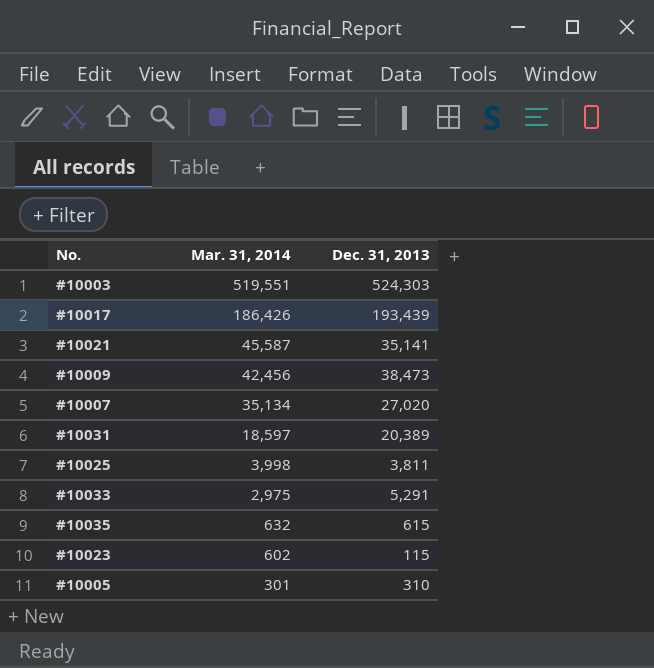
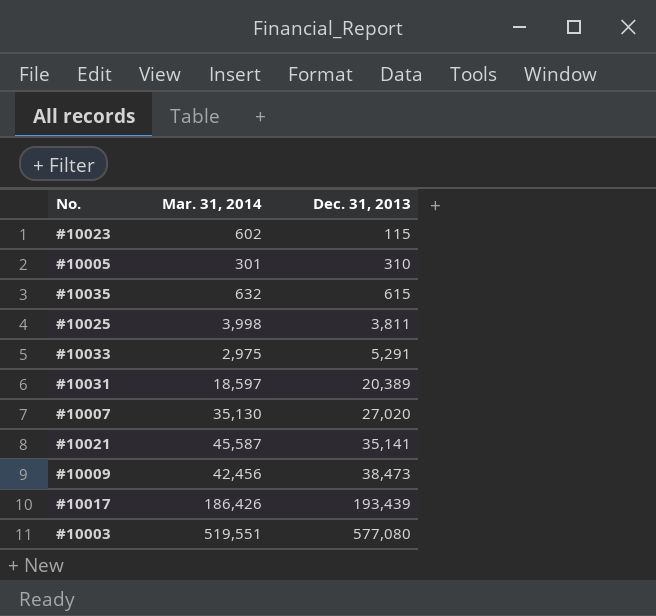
row order: Mar. 31, 2014 descending -> Dec. 31, 2013 ascending
#10007 | Mar. 31, 2014: 35,134 -> 35,130
#10003 | Dec. 31, 2013: 524,303 -> 577,080

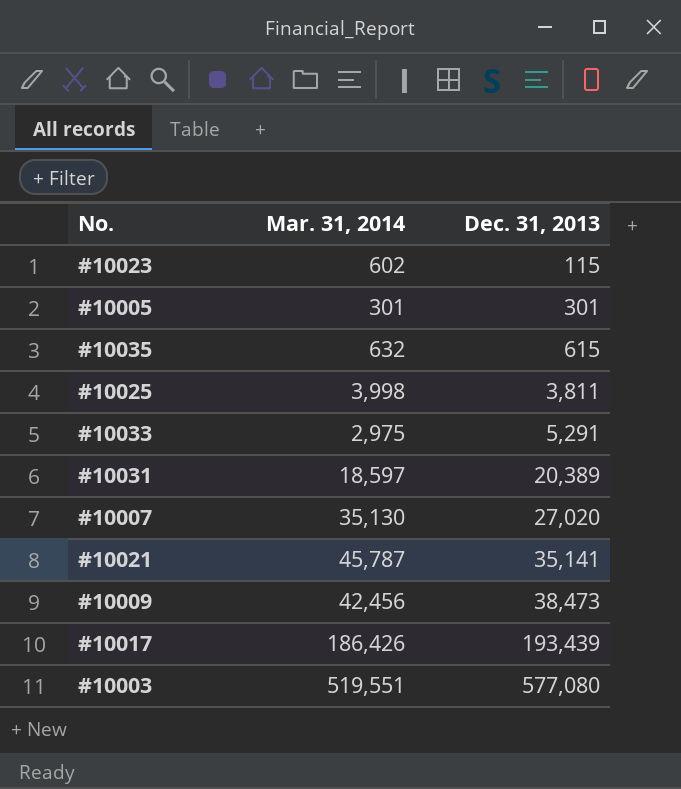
#10005 | Dec. 31, 2013: 310 -> 301
#10021 | Mar. 31, 2014: 45,587 -> 45,787

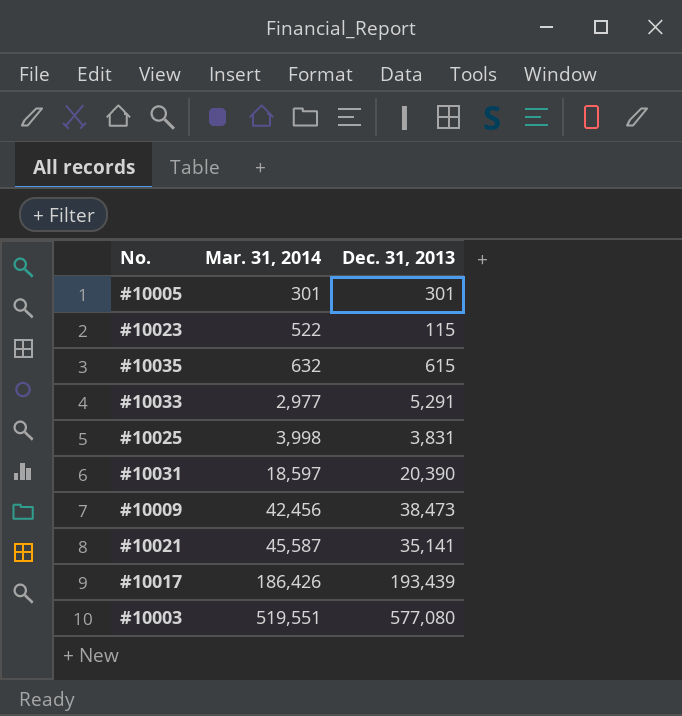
row order: Dec. 31, 2013 ascending -> Mar. 31, 2014 ascending
row #10007: 35,130 | 27,020 -> none
#10023 | Mar. 31, 2014: 602 -> 522
#10033 | Mar. 31, 2014: 2,975 -> 2,977
#10025 | Dec. 31, 2013: 3,811 -> 3,831
#10031 | Dec. 31, 2013: 20,389 -> 20,390
#10021 | Mar. 31, 2014: 45,787 -> 45,587

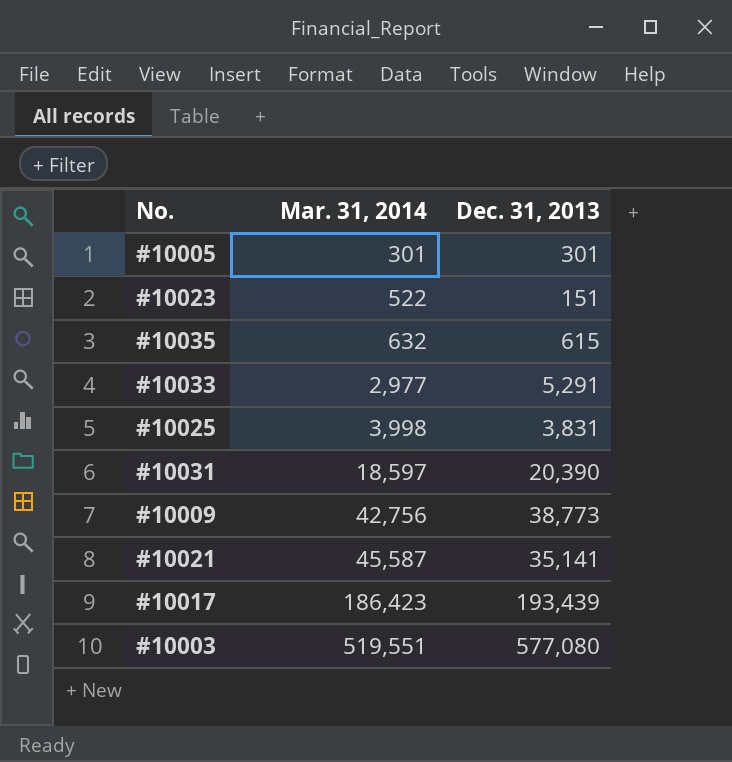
#10023 | Dec. 31, 2013: 115 -> 151
#10009 | Mar. 31, 2014: 42,456 -> 42,756
#10009 | Dec. 31, 2013: 38,473 -> 38,773
#10017 | Mar. 31, 2014: 186,426 -> 186,423

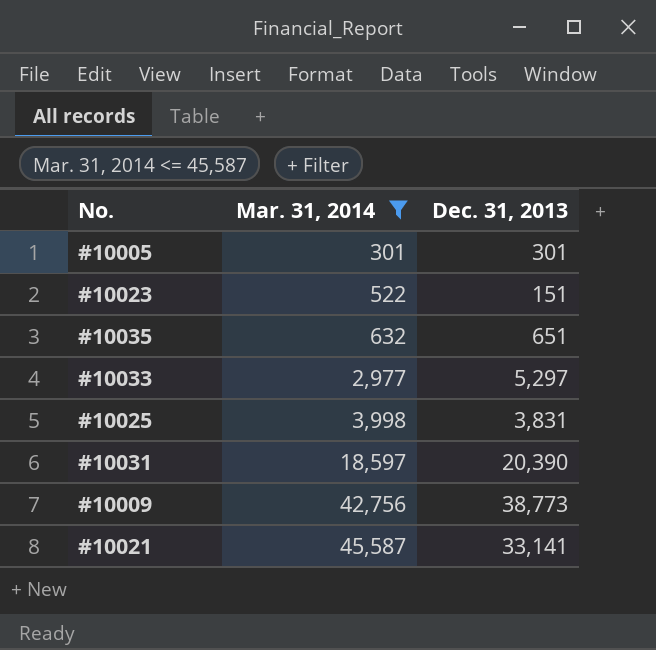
filter: none -> Mar. 31, 2014 <= 45,587
#10035 | Dec. 31, 2013: 615 -> 651
#10033 | Dec. 31, 2013: 5,291 -> 5,297
#10021 | Dec. 31, 2013: 35,141 -> 33,141

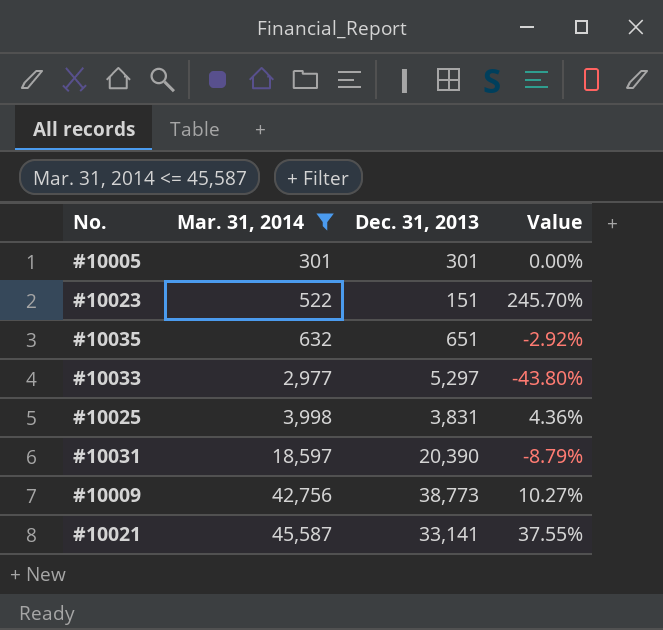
column Value | formula: none -> ([Mar. 31, 2014] - [Dec. 31, 2013]) / [Dec. 31, 2013]

